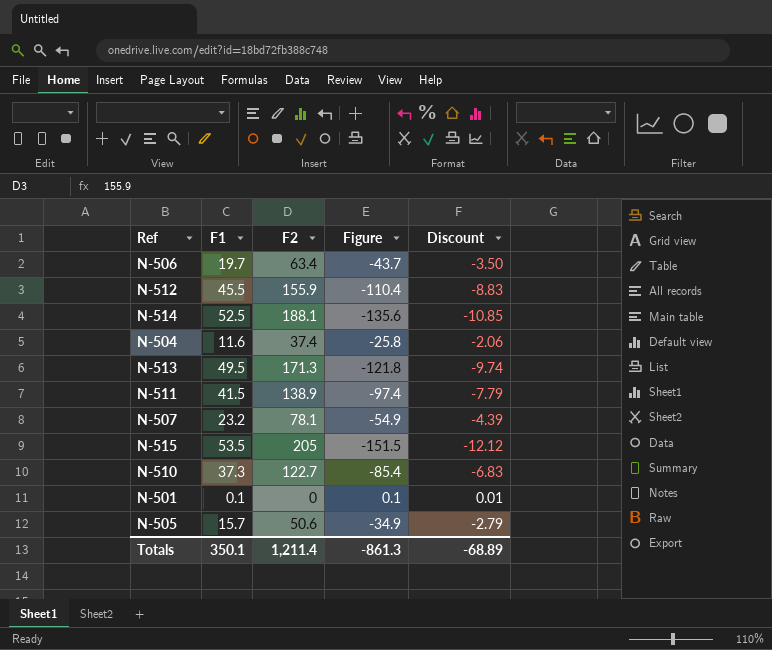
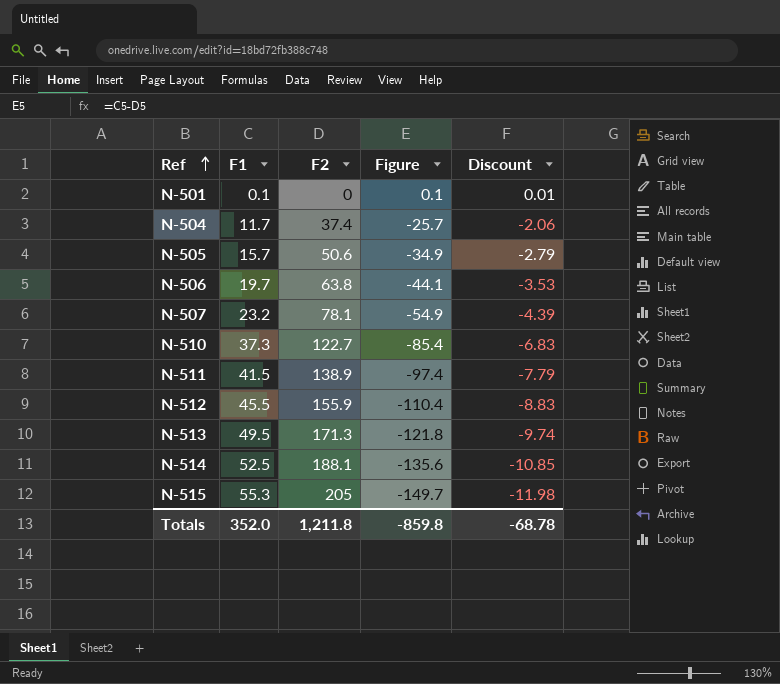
row order: none -> Ref ascending
N-504 | F1: 11.6 -> 11.7
N-504 | Figure: -25.8 -> -25.7
N-506 | F2: 63.4 -> 63.8
N-506 | Figure: -43.7 -> -44.1
N-506 | Discount: -3.50 -> -3.53
N-515 | F1: 53.5 -> 55.3
N-515 | Figure: -151.5 -> -149.7
N-515 | Discount: -12.12 -> -11.98
Totals | F1: 350.1 -> 352.0
Totals | F2: 1,211.4 -> 1,211.8
Totals | Figure: -861.3 -> -859.8
Totals | Discount: -68.89 -> -68.78

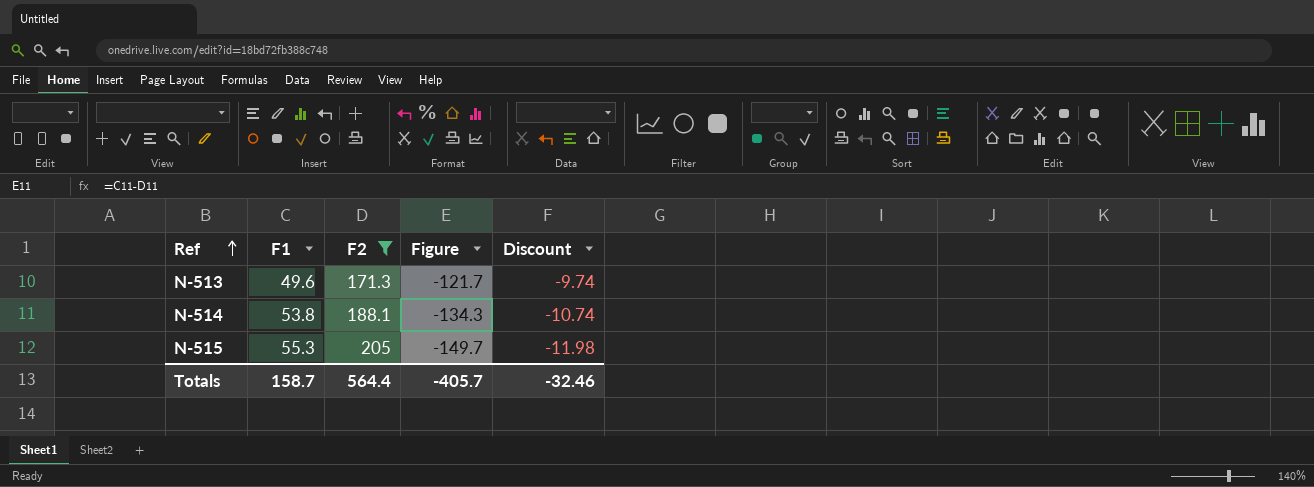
filter: none -> F2 >= 171.3
N-513 | F1: 49.5 -> 49.6
N-513 | Figure: -121.8 -> -121.7
N-514 | F1: 52.5 -> 53.8
N-514 | Figure: -135.6 -> -134.3
N-514 | Discount: -10.85 -> -10.74
Totals | F1: 352.0 -> 158.7
Totals | F2: 1,211.8 -> 564.4
Totals | Figure: -859.8 -> -405.7
Totals | Discount: -68.78 -> -32.46

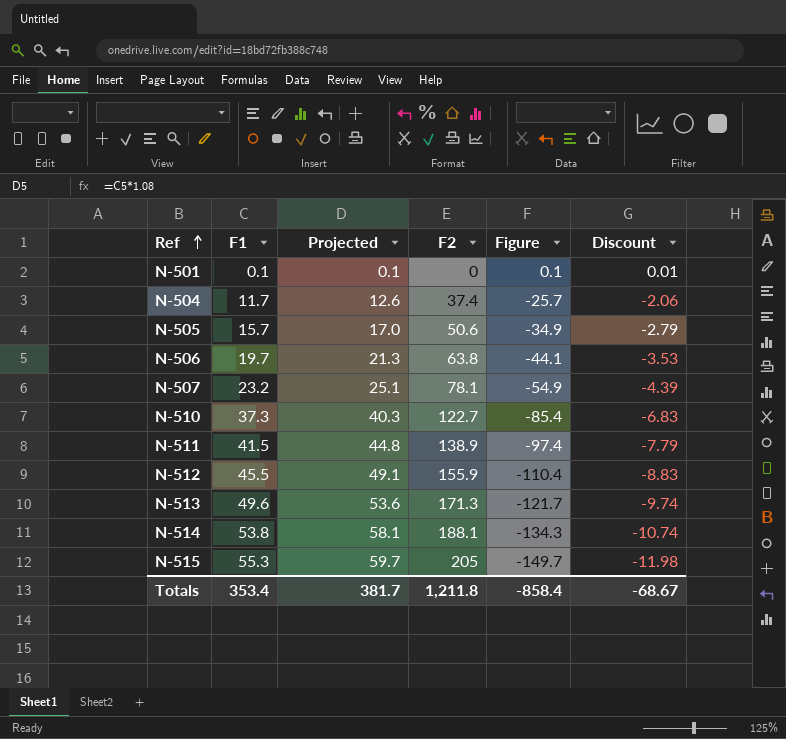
filter: F2 >= 171.3 -> none
column Projected | formula: none -> [F1] * 1.08
Totals | F1: 158.7 -> 353.4
Totals | F2: 564.4 -> 1,211.8
Totals | Figure: -405.7 -> -858.4
Totals | Discount: -32.46 -> -68.67

